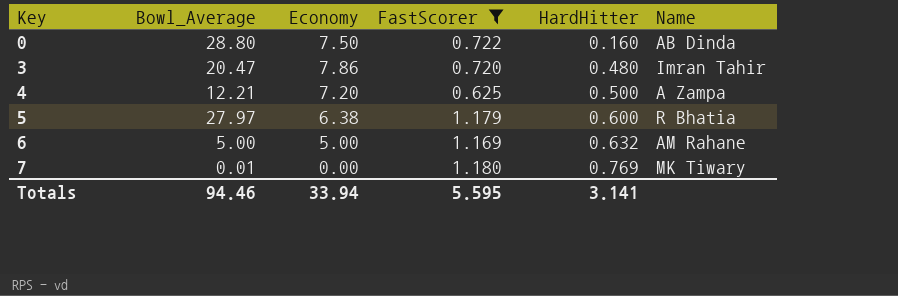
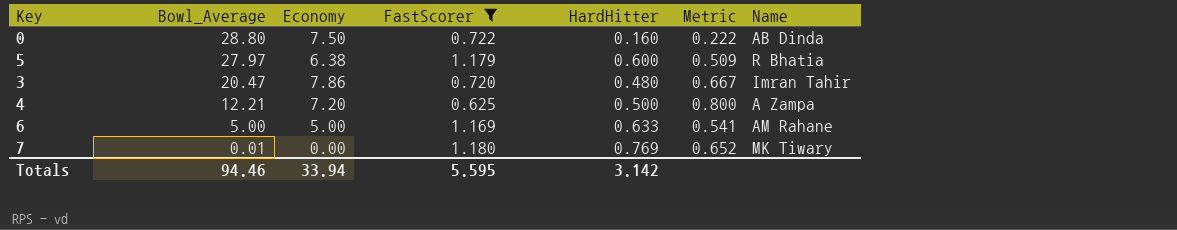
row order: Key ascending -> Bowl_Average descending
column Metric | formula: none -> [HardHitter] / [FastScorer]
6 | HardHitter: 0.632 -> 0.633
Totals | HardHitter: 3.141 -> 3.142

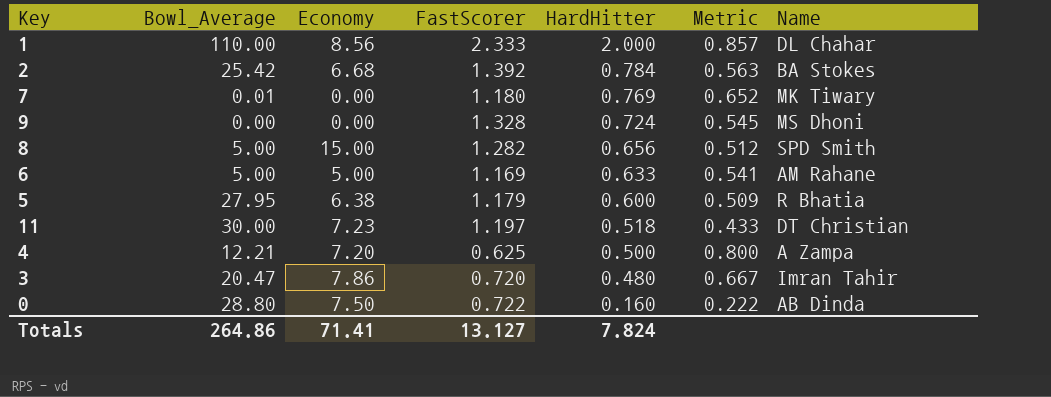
filter: FastScorer <= 1.180 -> none
row order: Bowl_Average descending -> HardHitter descending
5 | Bowl_Average: 27.97 -> 27.95
Totals | Bowl_Average: 94.46 -> 264.86
Totals | Economy: 33.94 -> 71.41
Totals | FastScorer: 5.595 -> 13.127
Totals | HardHitter: 3.142 -> 7.824

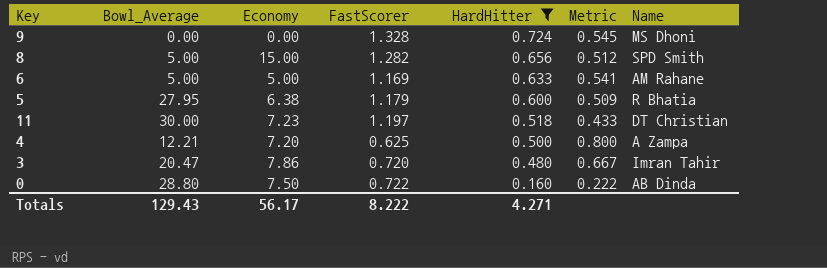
filter: none -> HardHitter <= 0.724
Totals | Bowl_Average: 264.86 -> 129.43
Totals | Economy: 71.41 -> 56.17
Totals | FastScorer: 13.127 -> 8.222
Totals | HardHitter: 7.824 -> 4.271

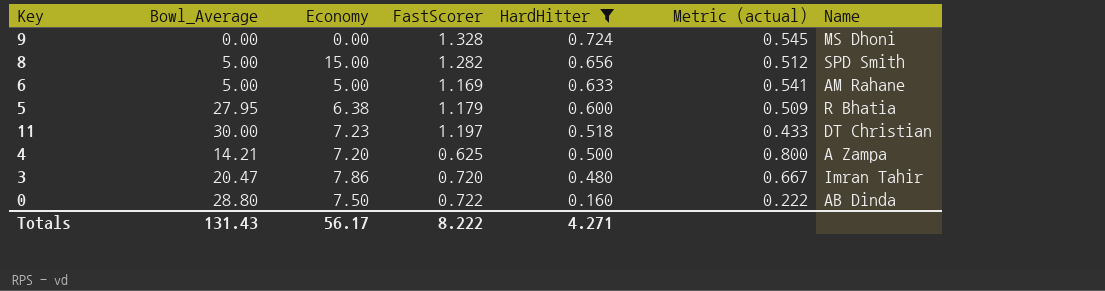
column name: Metric -> Metric (actual)
4 | Bowl_Average: 12.21 -> 14.21
Totals | Bowl_Average: 129.43 -> 131.43

